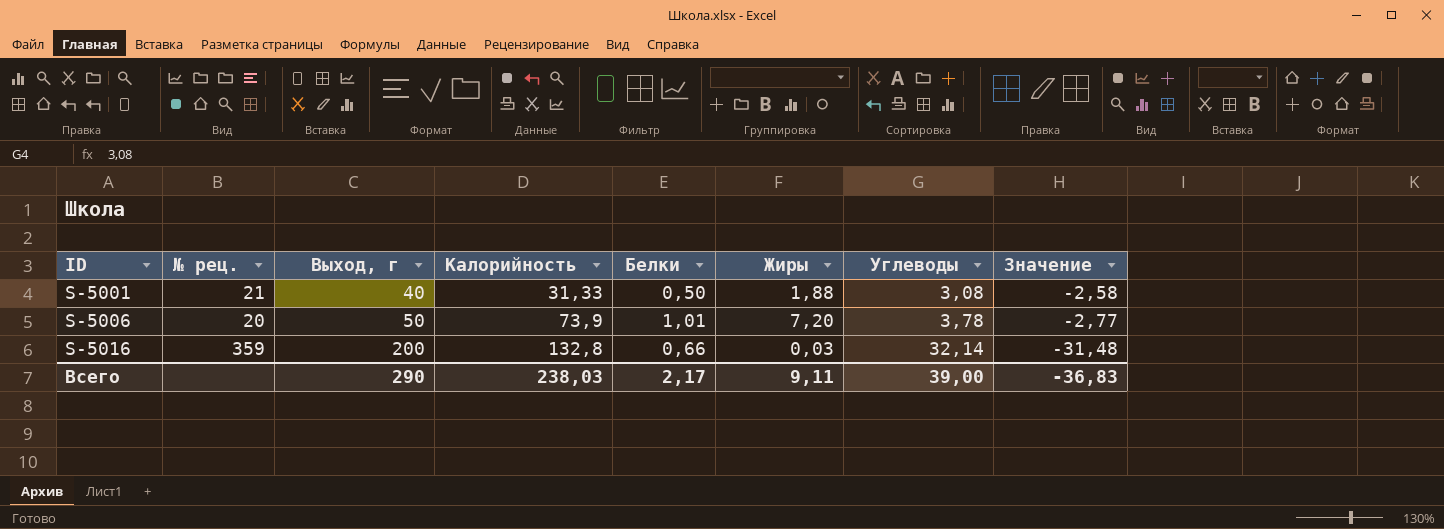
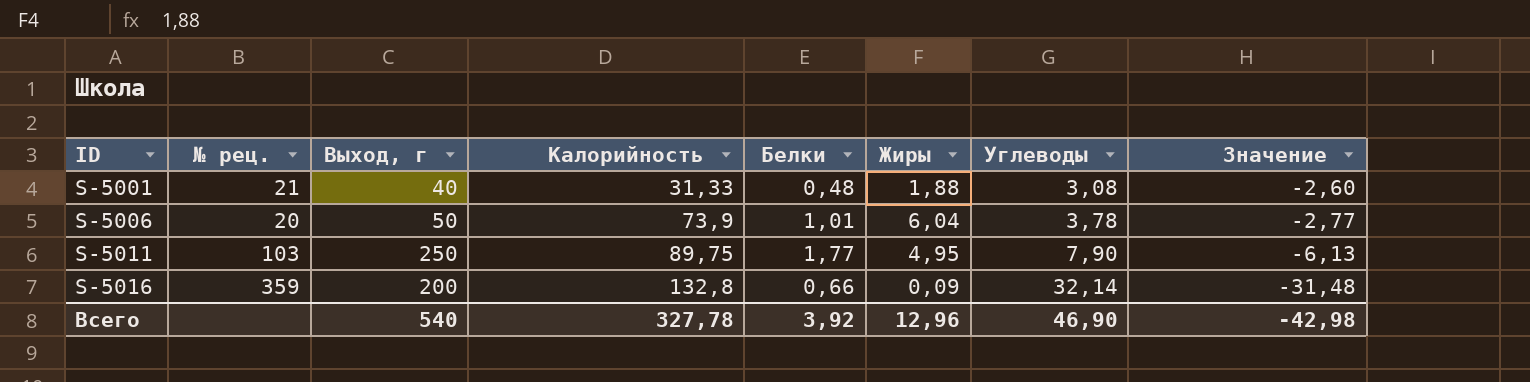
S-5001 | Белки: 0,50 -> 0,48
S-5001 | Значение: -2,58 -> -2,60
S-5006 | Жиры: 7,20 -> 6,04
row S-5011: none -> 103 | 250 | 89,75 | 1,77 | 4,95 | 7,90 | -6,13
S-5016 | Жиры: 0,03 -> 0,09
Всего | Выход, г: 290 -> 540
Всего | Калорийность: 238,03 -> 327,78
Всего | Белки: 2,17 -> 3,92
Всего | Жиры: 9,11 -> 12,96
Всего | Углеводы: 39,00 -> 46,90
Всего | Значение: -36,83 -> -42,98

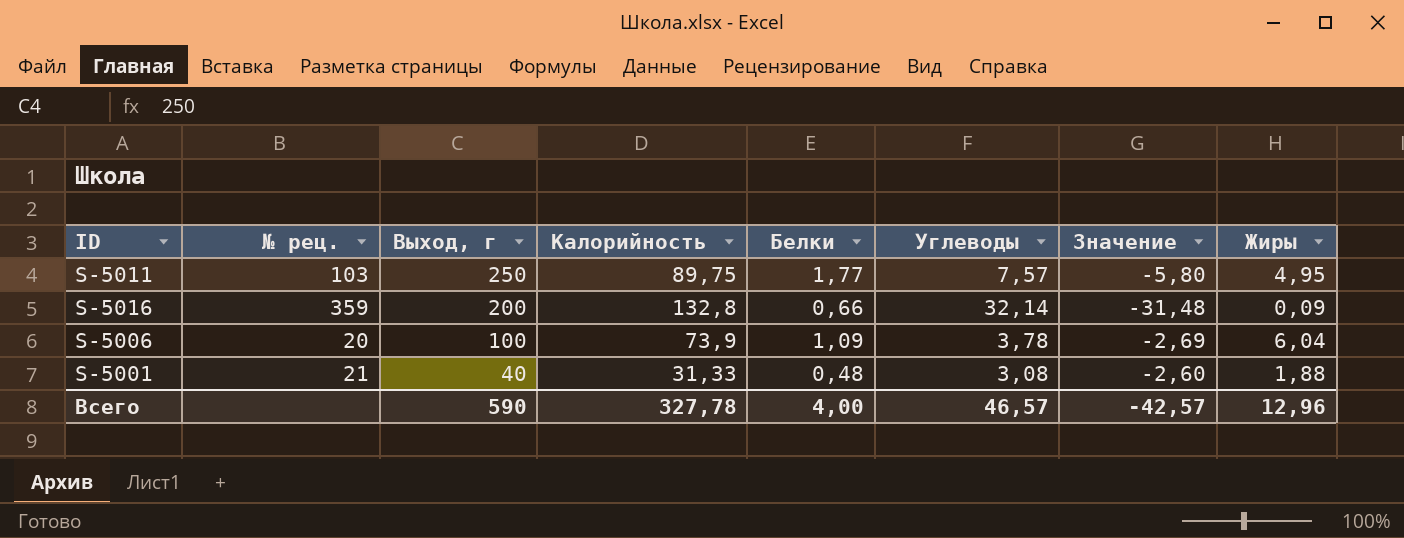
row order: ID ascending -> Выход, г descending
column Жиры | position: 6 -> 8
S-5011 | Углеводы: 7,90 -> 7,57
S-5011 | Значение: -6,13 -> -5,80
S-5006 | Выход, г: 50 -> 100
S-5006 | Белки: 1,01 -> 1,09
S-5006 | Значение: -2,77 -> -2,69
Всего | Выход, г: 540 -> 590
Всего | Белки: 3,92 -> 4,00
Всего | Углеводы: 46,90 -> 46,57
Всего | Значение: -42,98 -> -42,57

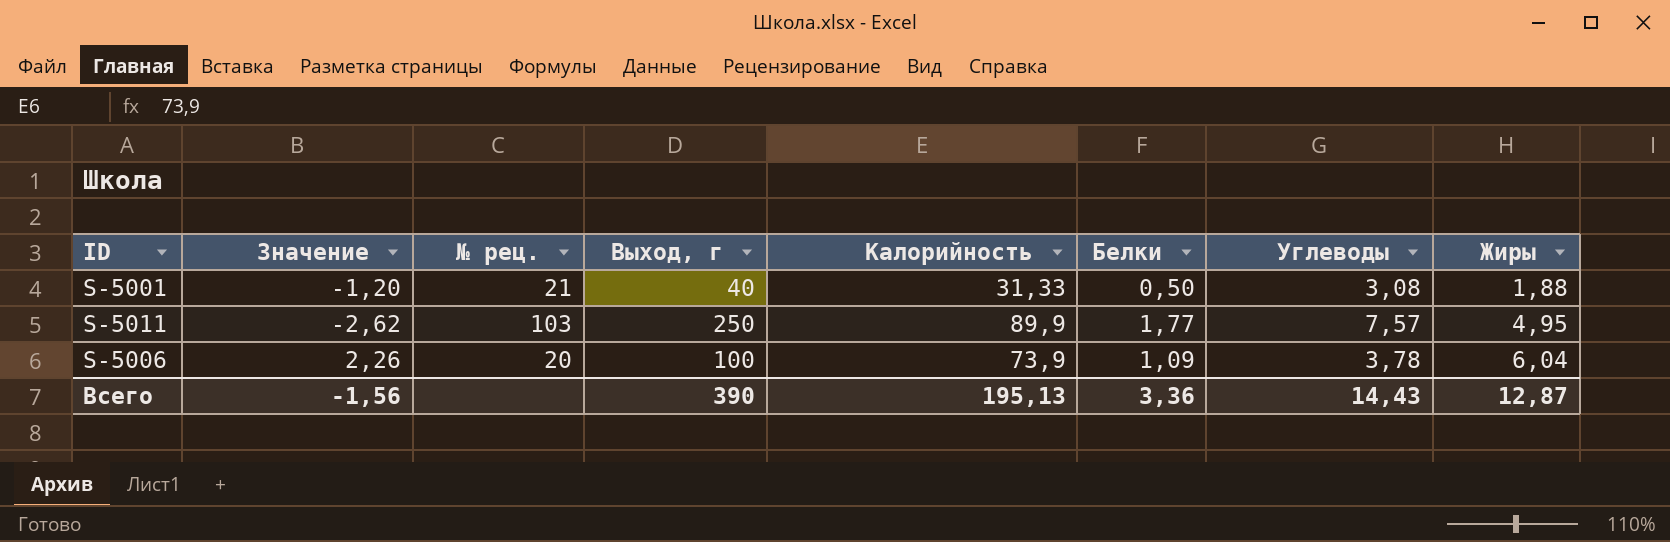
row order: Выход, г descending -> Жиры ascending
column Значение | formula: [Белки] - [Углеводы] -> [Жиры] - [Углеводы]
column Значение | position: 7 -> 2
row S-5016: 359 | 200 | 132,8 | 0,66 | 32,14 | -31,48 | 0,09 -> none
S-5001 | Белки: 0,48 -> 0,50
S-5011 | Калорийность: 89,75 -> 89,9
Всего | Значение: -42,57 -> -1,56
Всего | Выход, г: 590 -> 390
Всего | Калорийность: 327,78 -> 195,13
Всего | Белки: 4,00 -> 3,36
Всего | Углеводы: 46,57 -> 14,43
Всего | Жиры: 12,96 -> 12,87

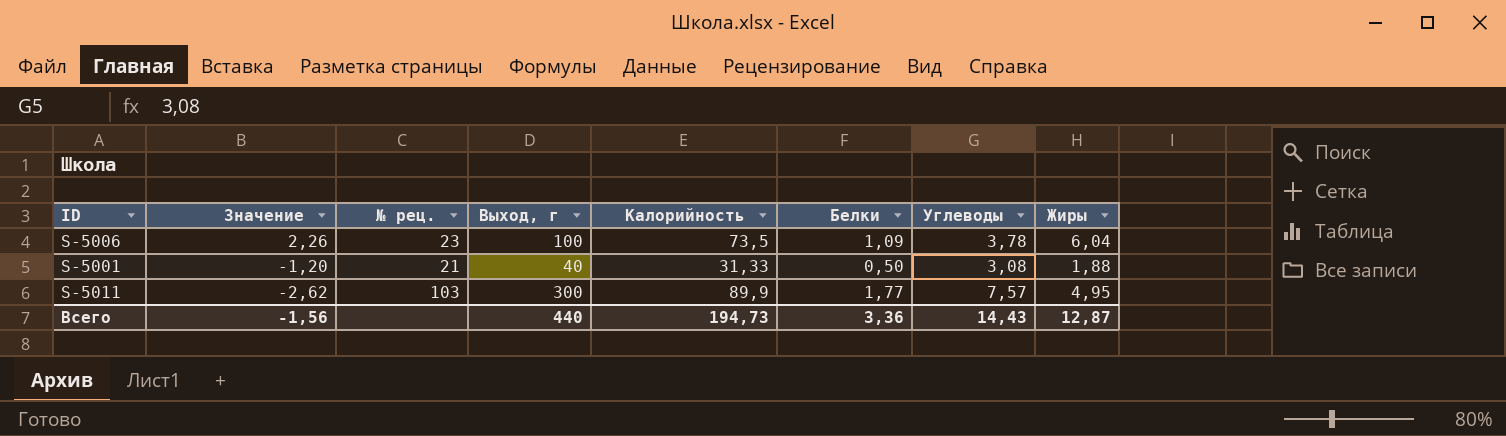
row order: Жиры ascending -> Значение descending
S-5006 | № рец.: 20 -> 23
S-5006 | Калорийность: 73,9 -> 73,5
S-5011 | Выход, г: 250 -> 300
Всего | Выход, г: 390 -> 440
Всего | Калорийность: 195,13 -> 194,73

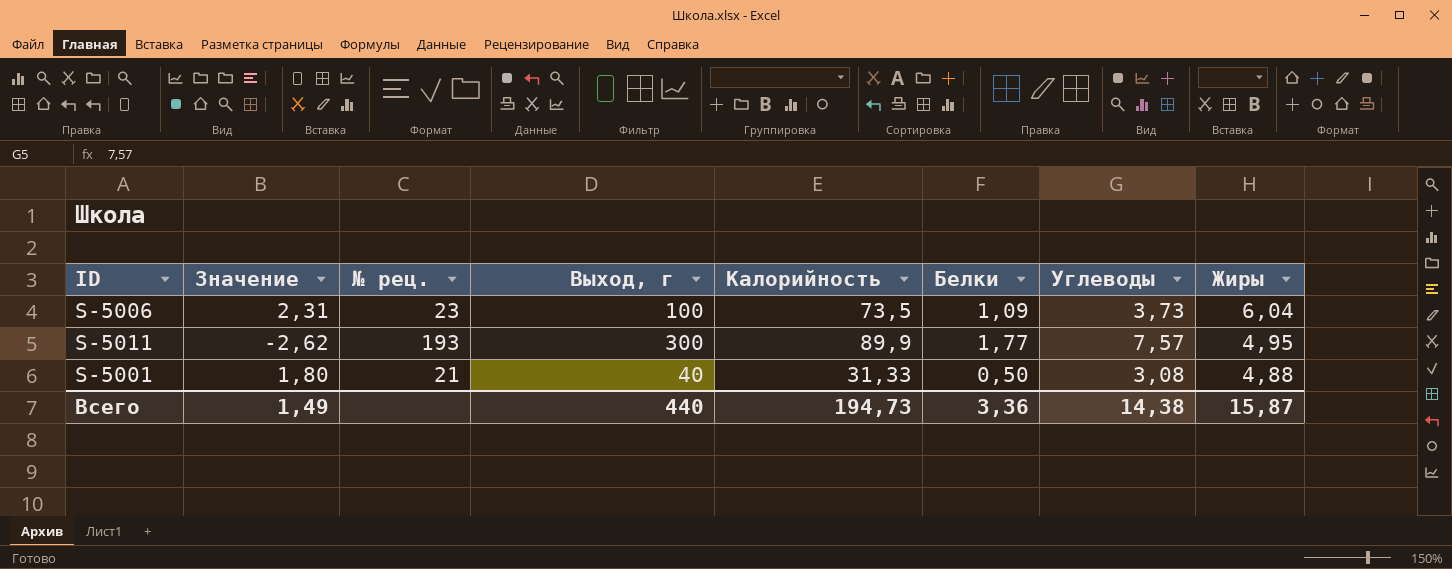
row order: Значение descending -> Жиры descending
S-5006 | Значение: 2,26 -> 2,31
S-5006 | Углеводы: 3,78 -> 3,73
S-5011 | № рец.: 103 -> 193
S-5001 | Значение: -1,20 -> 1,80
S-5001 | Жиры: 1,88 -> 4,88
Всего | Значение: -1,56 -> 1,49
Всего | Углеводы: 14,43 -> 14,38
Всего | Жиры: 12,87 -> 15,87

